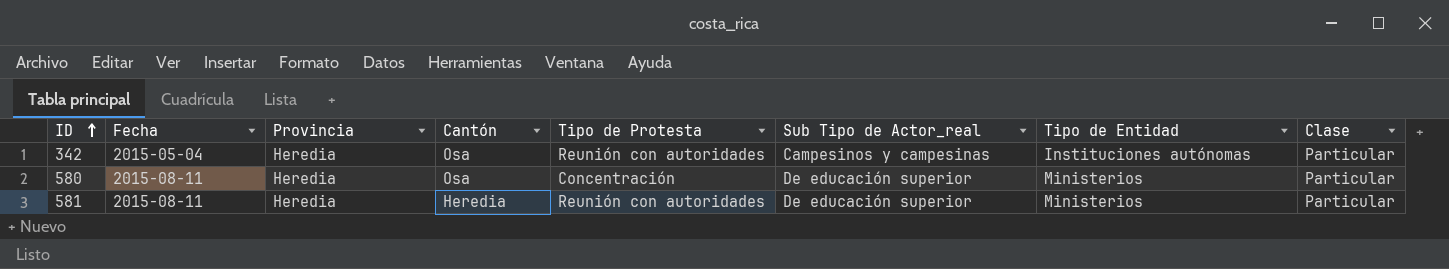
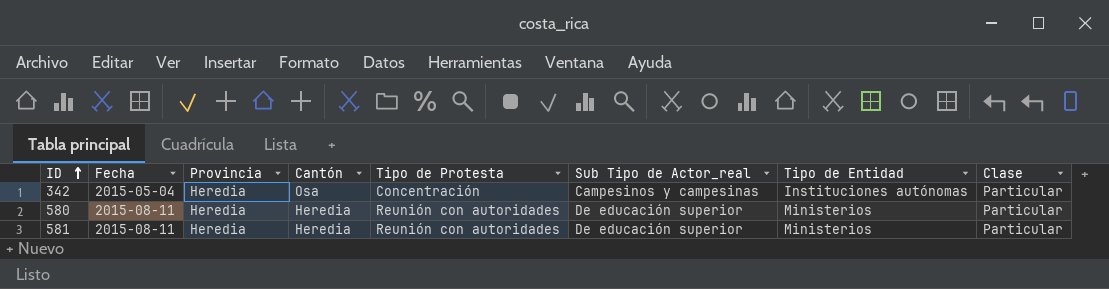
342 | Tipo de Protesta: Reunión con autoridades -> Concentración
580 | Cantón: Osa -> Heredia
580 | Tipo de Protesta: Concentración -> Reunión con autoridades

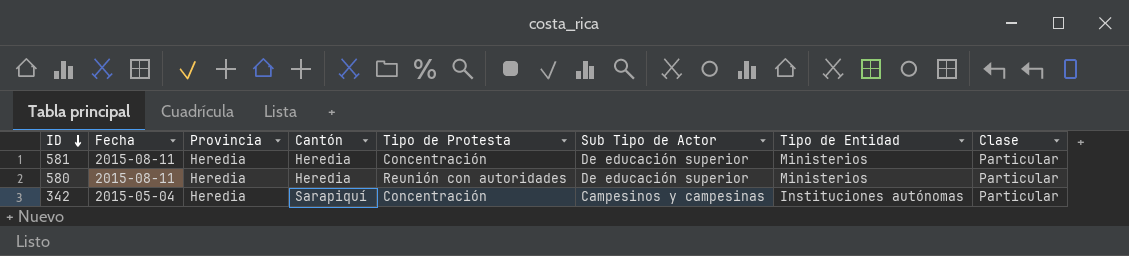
row order: ID ascending -> ID descending
column name: Sub Tipo de Actor_real -> Sub Tipo de Actor
581 | Tipo de Protesta: Reunión con autoridades -> Concentración
342 | Cantón: Osa -> Sarapiquí

